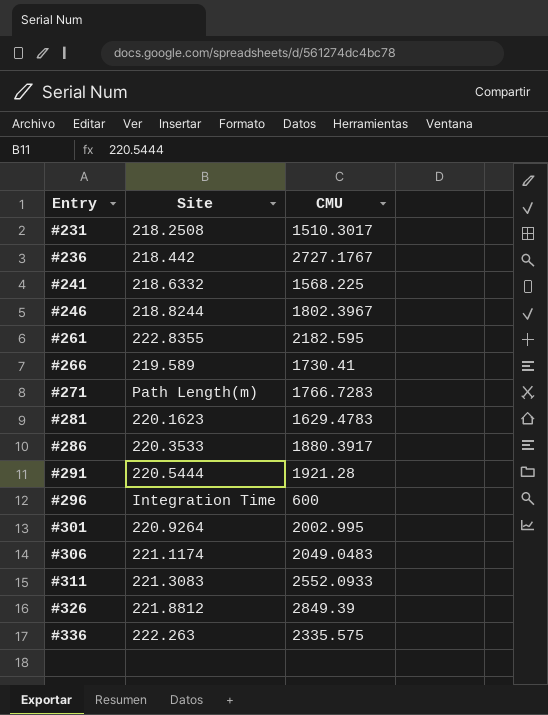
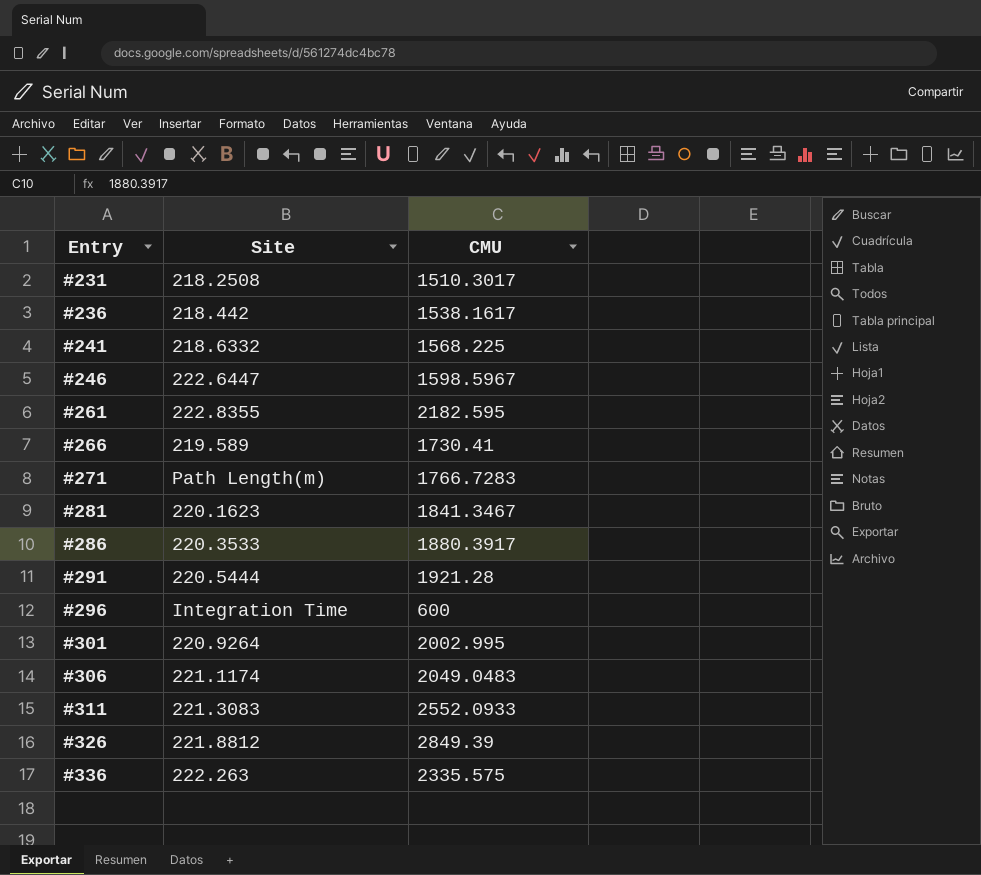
#236 | CMU: 2727.1767 -> 1538.1617
#246 | Site: 218.8244 -> 222.6447
#246 | CMU: 1802.3967 -> 1598.5967
#281 | CMU: 1629.4783 -> 1841.3467

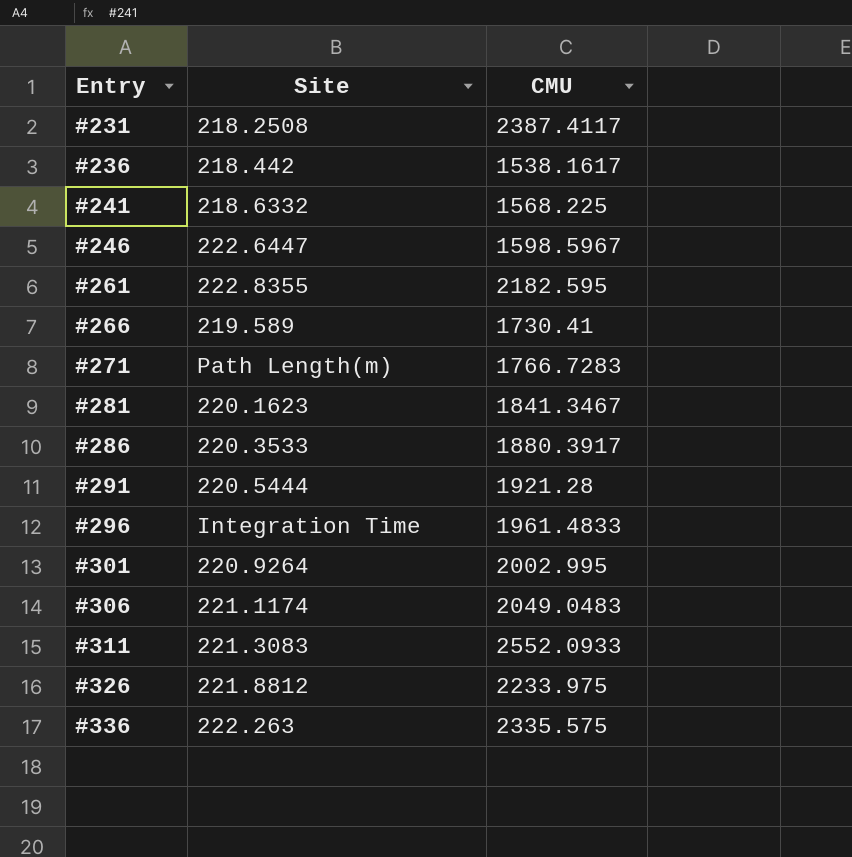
#231 | CMU: 1510.3017 -> 2387.4117
#296 | CMU: 600 -> 1961.4833
#326 | CMU: 2849.39 -> 2233.975

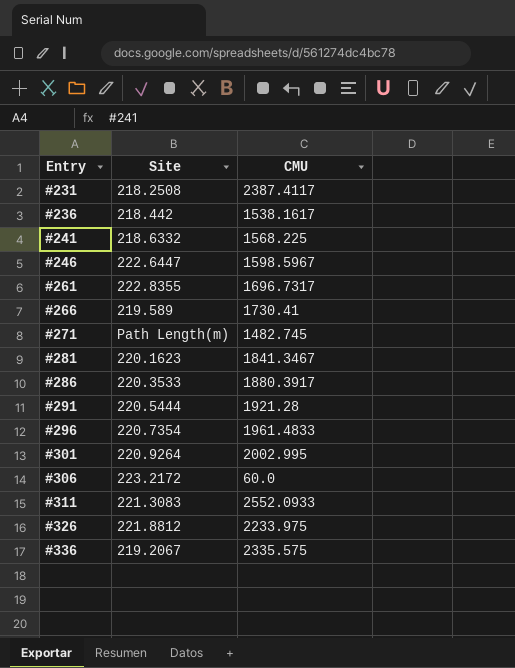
#261 | CMU: 2182.595 -> 1696.7317
#271 | CMU: 1766.7283 -> 1482.745
#296 | Site: Integration Time -> 220.7354
#306 | Site: 221.1174 -> 223.2172
#306 | CMU: 2049.0483 -> 60.0
#336 | Site: 222.263 -> 219.2067

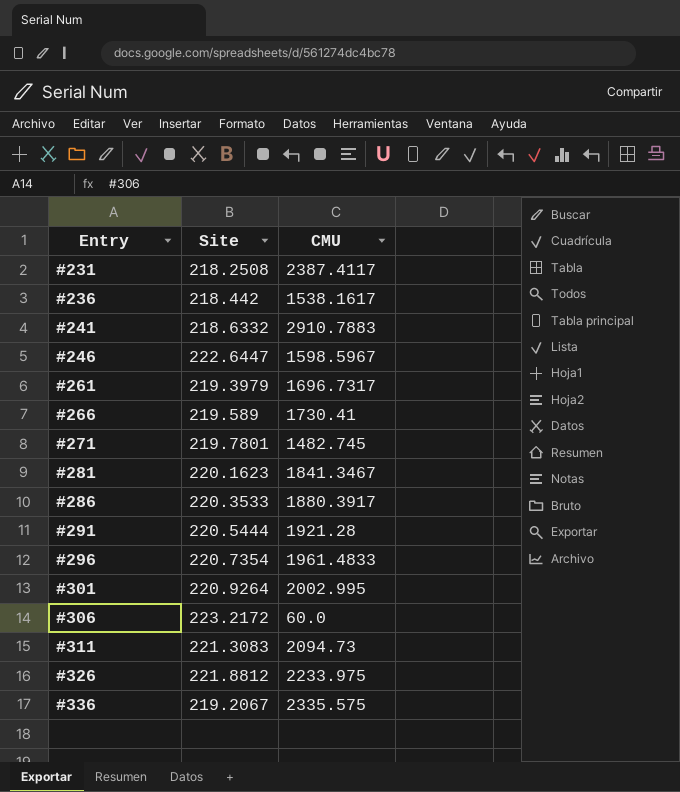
#241 | CMU: 1568.225 -> 2910.7883
#261 | Site: 222.8355 -> 219.3979
#271 | Site: Path Length(m) -> 219.7801
#311 | CMU: 2552.0933 -> 2094.73

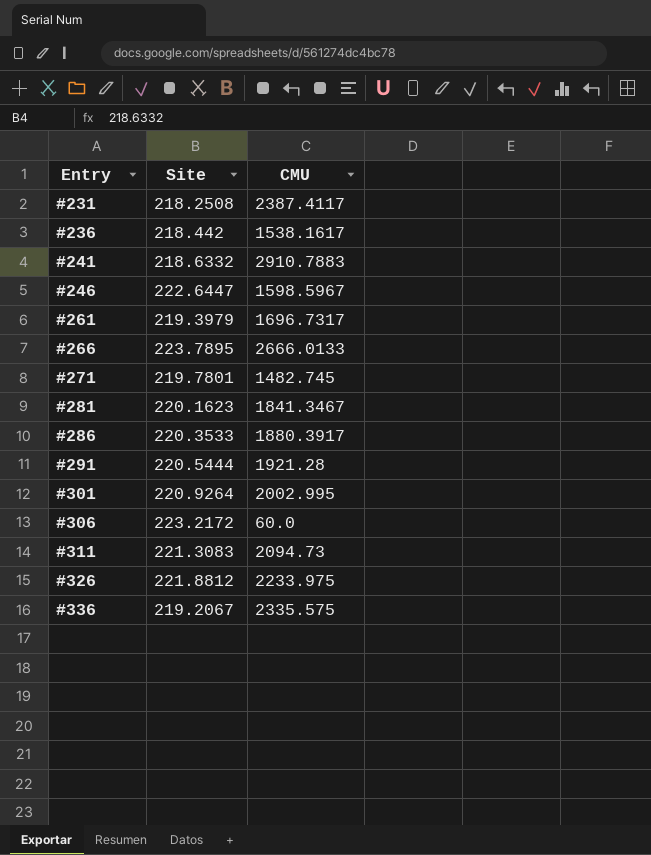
row #296: 220.7354 | 1961.4833 -> none
#266 | Site: 219.589 -> 223.7895
#266 | CMU: 1730.41 -> 2666.0133

